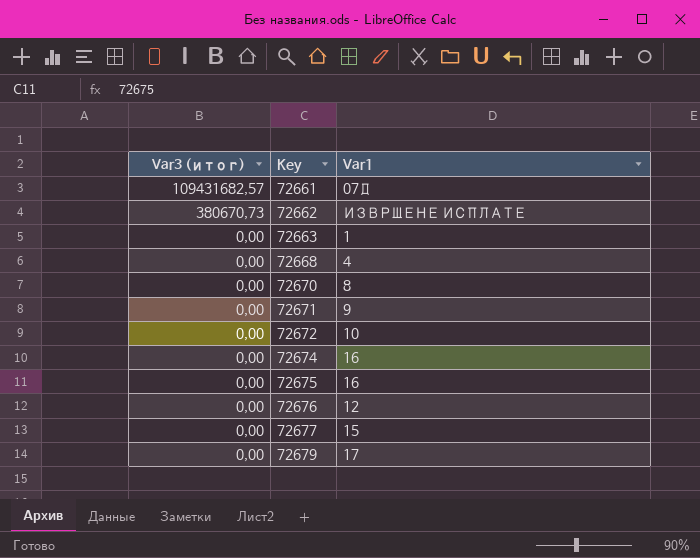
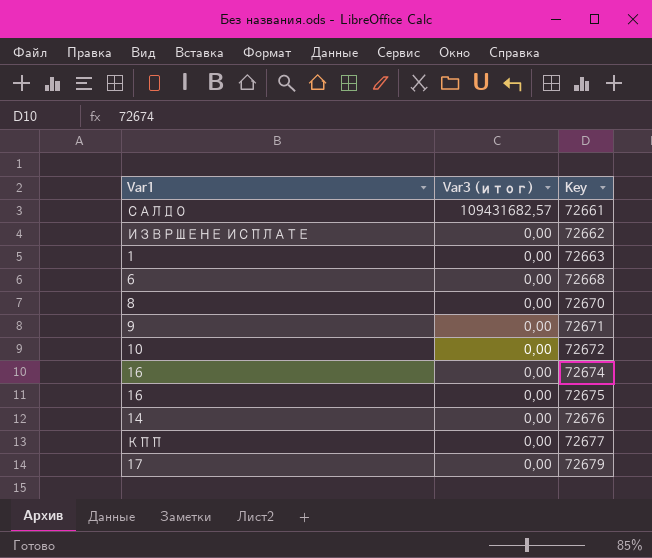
column Var1 | position: 3 -> 1
72661 | Var1: 07Д -> САЛДО
72662 | Var3 (итог): 380670,73 -> 0,00
72668 | Var1: 4 -> 6
72676 | Var1: 12 -> 14
72677 | Var1: 15 -> КПП

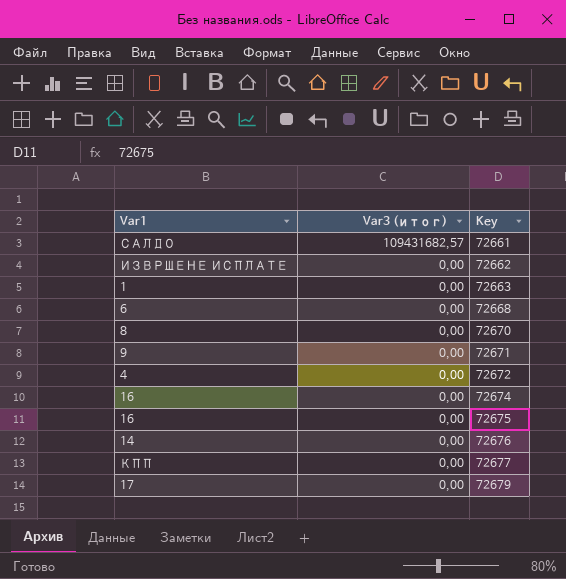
72672 | Var1: 10 -> 4

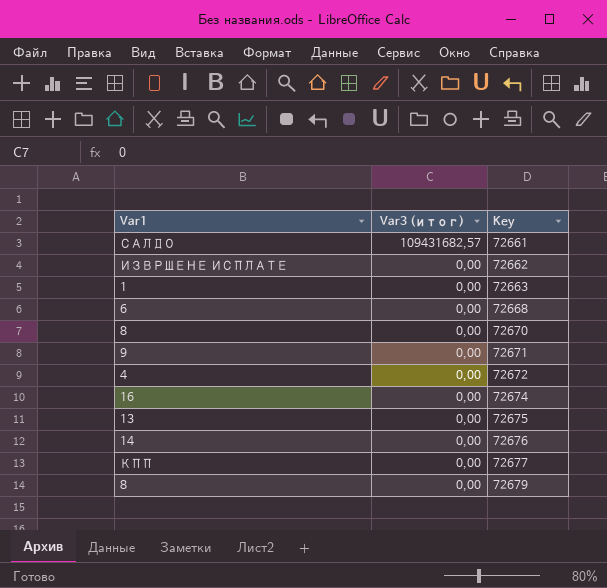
72675 | Var1: 16 -> 13
72679 | Var1: 17 -> 8

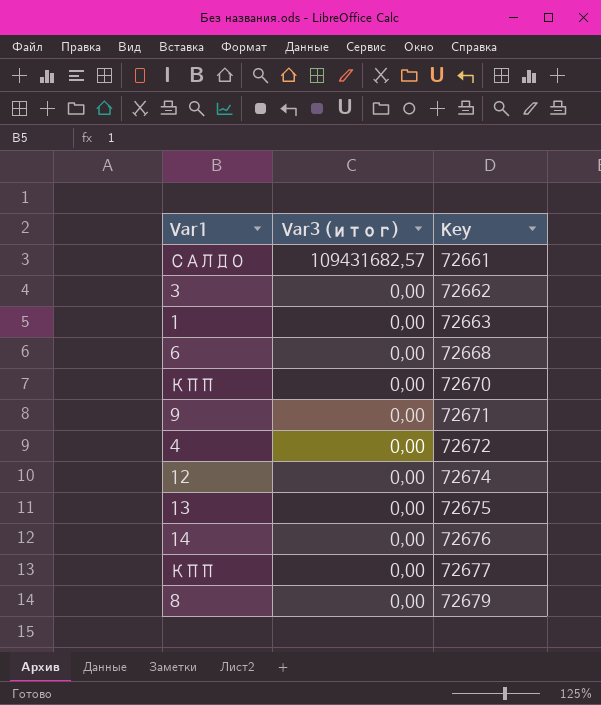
72662 | Var1: ИЗВРШЕНЕ ИСПЛАТЕ -> 3
72670 | Var1: 8 -> КПП
72674 | Var1: 16 -> 12

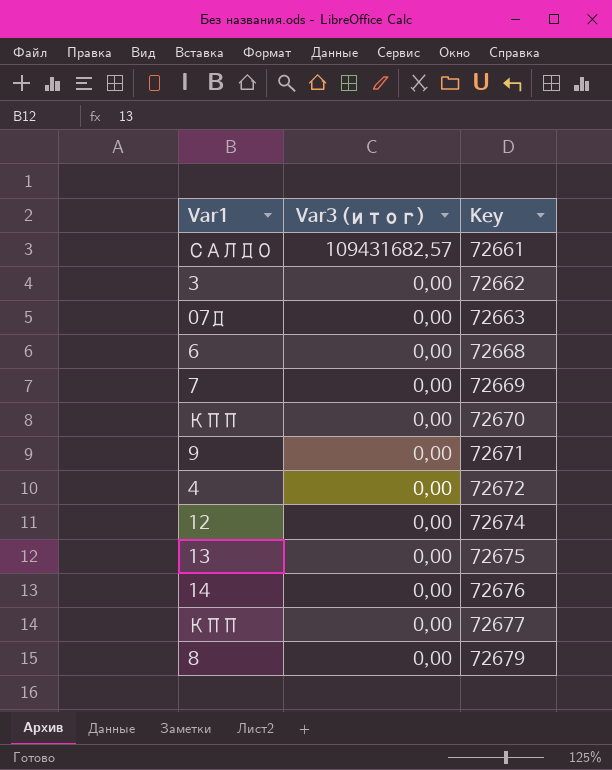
72663 | Var1: 1 -> 07Д
row 72669: none -> 7 | 0,00

